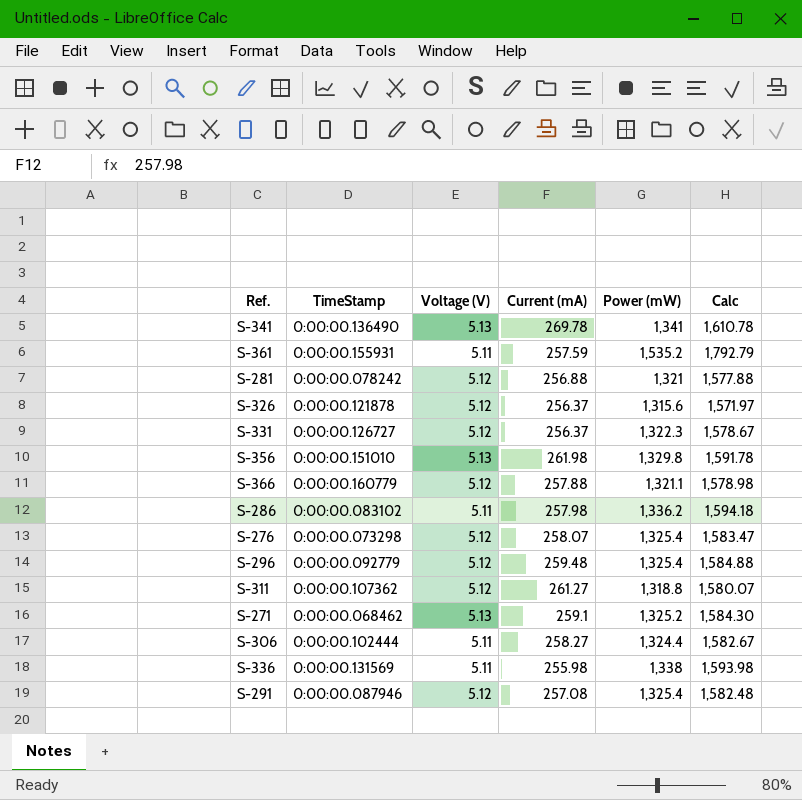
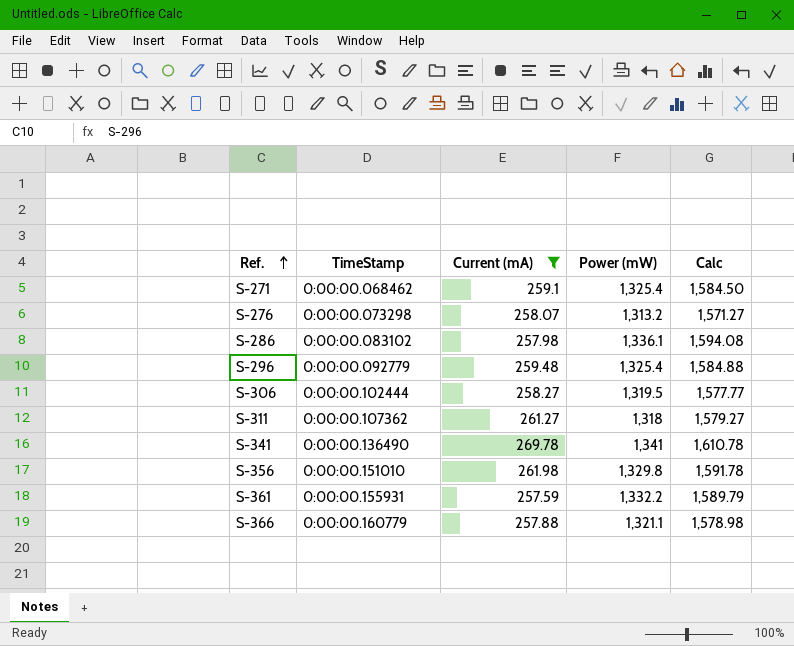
filter: none -> Current (mA) >= 257.59
row order: none -> Ref. ascending
column Voltage (V) | position: 3 -> none
S-271 | Power (mW): 1,325.2 -> 1,325.4
S-271 | Calc: 1,584.30 -> 1,584.50
S-276 | Power (mW): 1,325.4 -> 1,313.2
S-276 | Calc: 1,583.47 -> 1,571.27
S-286 | Power (mW): 1,336.2 -> 1,336.1
S-286 | Calc: 1,594.18 -> 1,594.08
S-306 | Power (mW): 1,324.4 -> 1,319.5
S-306 | Calc: 1,582.67 -> 1,577.77
S-311 | Power (mW): 1,318.8 -> 1,318
S-311 | Calc: 1,580.07 -> 1,579.27
S-361 | Power (mW): 1,535.2 -> 1,332.2
S-361 | Calc: 1,792.79 -> 1,589.79

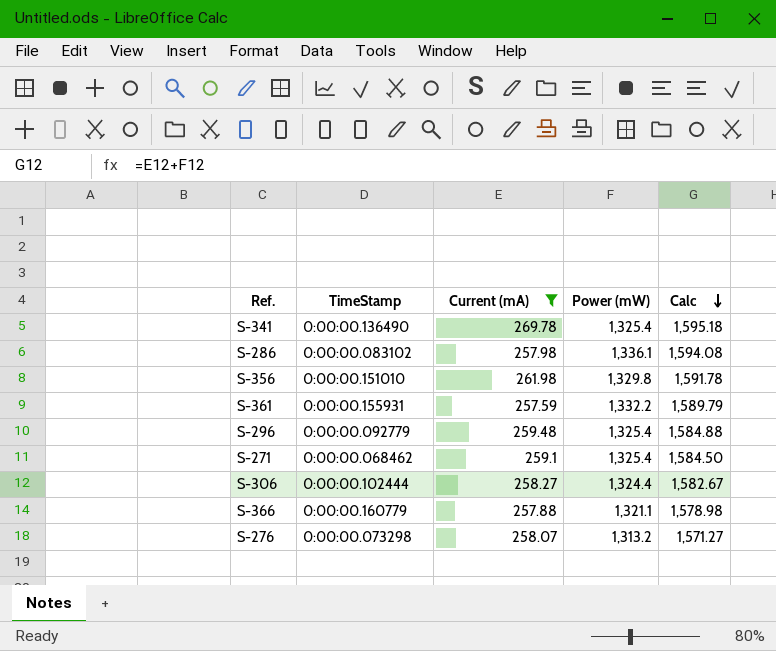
row order: Ref. ascending -> Calc descending
row S-311: 0:00:00.107362 | 261.27 | 1,318 | 1,579.27 -> none
S-341 | Power (mW): 1,341 -> 1,325.4
S-341 | Calc: 1,610.78 -> 1,595.18
S-306 | Power (mW): 1,319.5 -> 1,324.4
S-306 | Calc: 1,577.77 -> 1,582.67

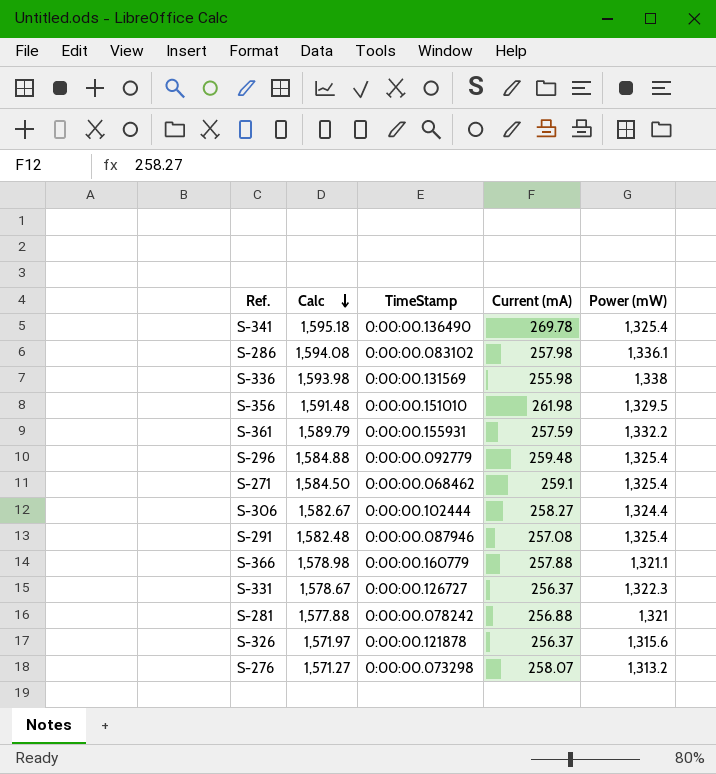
filter: Current (mA) >= 257.59 -> none
column Calc | position: 5 -> 2
S-356 | Calc: 1,591.78 -> 1,591.48
S-356 | Power (mW): 1,329.8 -> 1,329.5

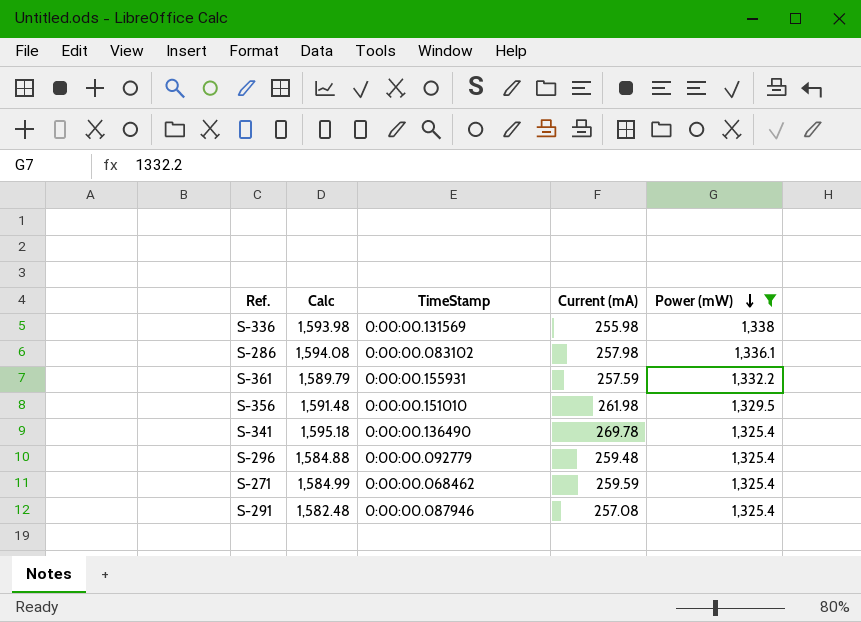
filter: none -> Power (mW) >= 1,325.4
row order: Calc descending -> Power (mW) descending
S-271 | Calc: 1,584.50 -> 1,584.99
S-271 | Current (mA): 259.1 -> 259.59

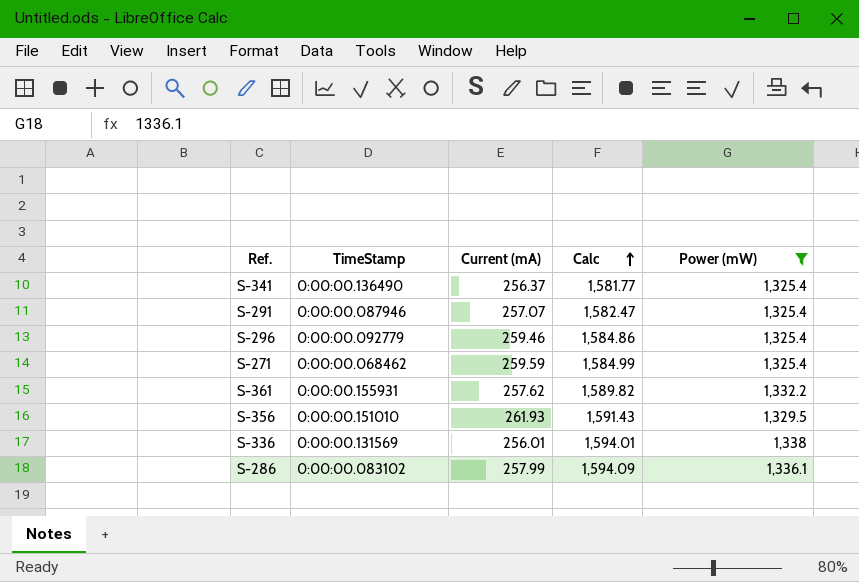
row order: Power (mW) descending -> Calc ascending
column Calc | position: 2 -> 4
S-341 | Current (mA): 269.78 -> 256.37
S-341 | Calc: 1,595.18 -> 1,581.77
S-291 | Current (mA): 257.08 -> 257.07
S-291 | Calc: 1,582.48 -> 1,582.47
S-296 | Current (mA): 259.48 -> 259.46
S-296 | Calc: 1,584.88 -> 1,584.86
S-361 | Current (mA): 257.59 -> 257.62
S-361 | Calc: 1,589.79 -> 1,589.82
S-356 | Current (mA): 261.98 -> 261.93
S-356 | Calc: 1,591.48 -> 1,591.43
S-336 | Current (mA): 255.98 -> 256.01
S-336 | Calc: 1,593.98 -> 1,594.01
S-286 | Current (mA): 257.98 -> 257.99
S-286 | Calc: 1,594.08 -> 1,594.09

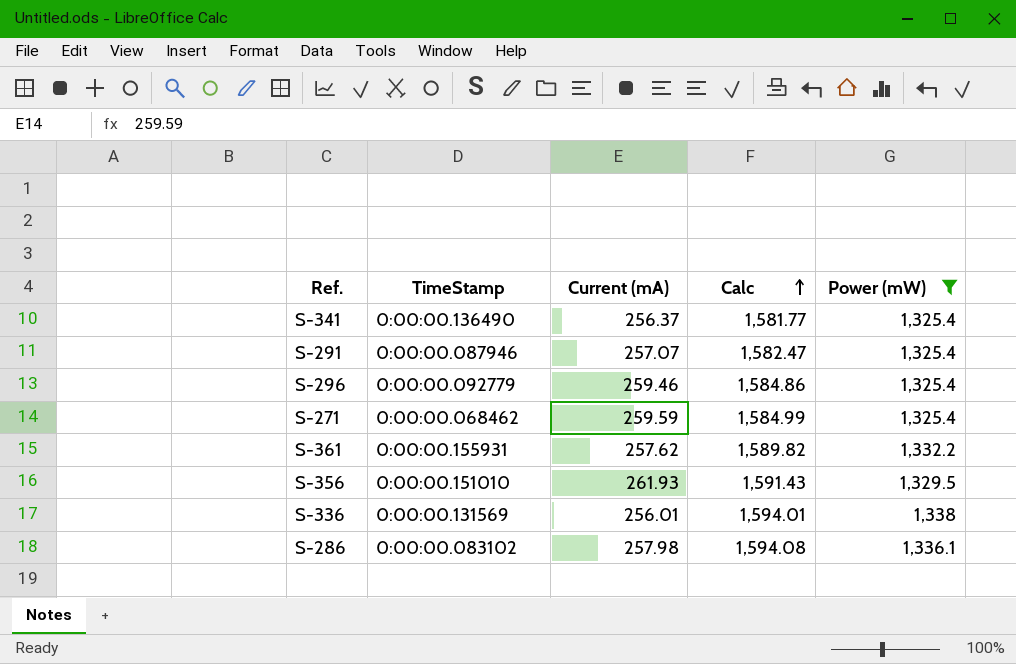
S-286 | Current (mA): 257.99 -> 257.98
S-286 | Calc: 1,594.09 -> 1,594.08

